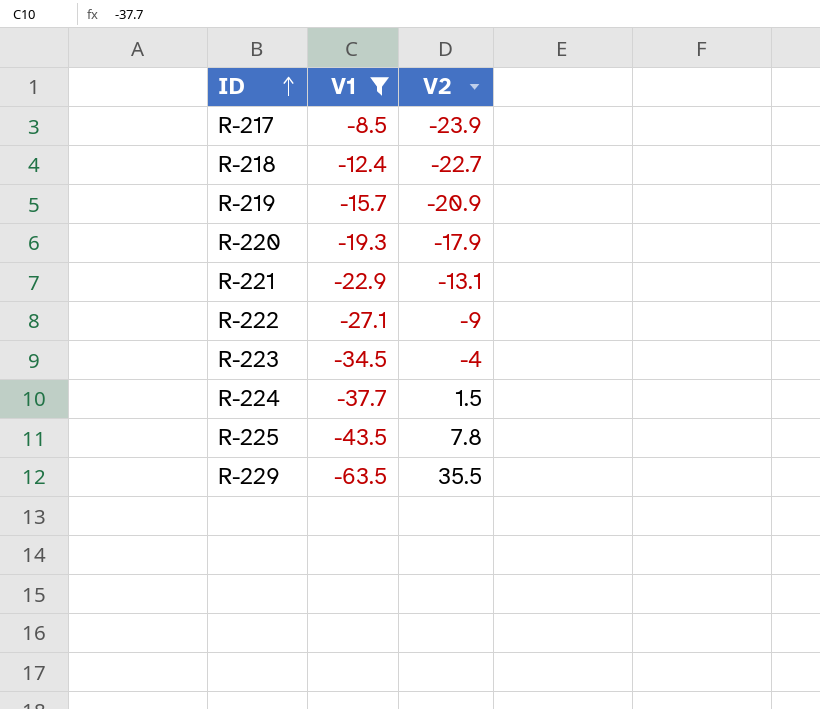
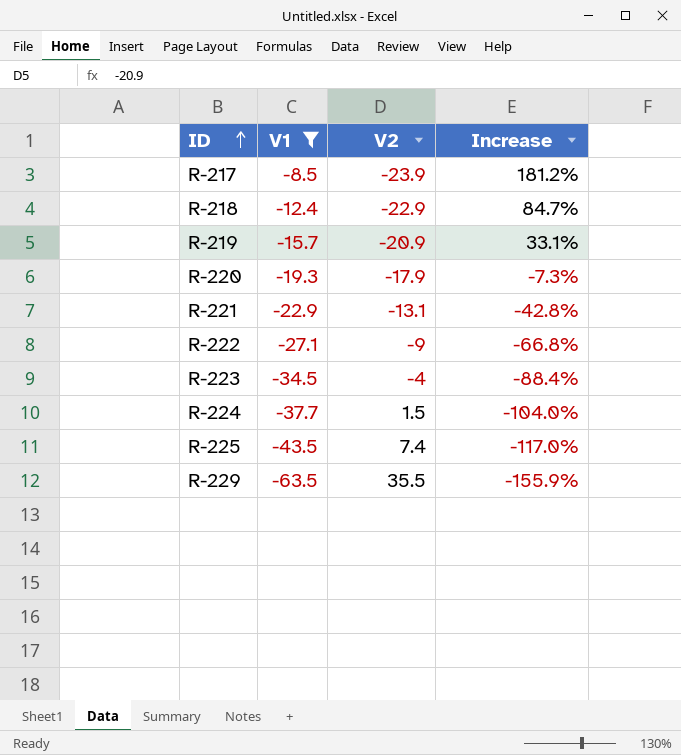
column Increase | formula: none -> ([V2] - [V1]) / [V1]
R-218 | V2: -22.7 -> -22.9
R-225 | V2: 7.8 -> 7.4

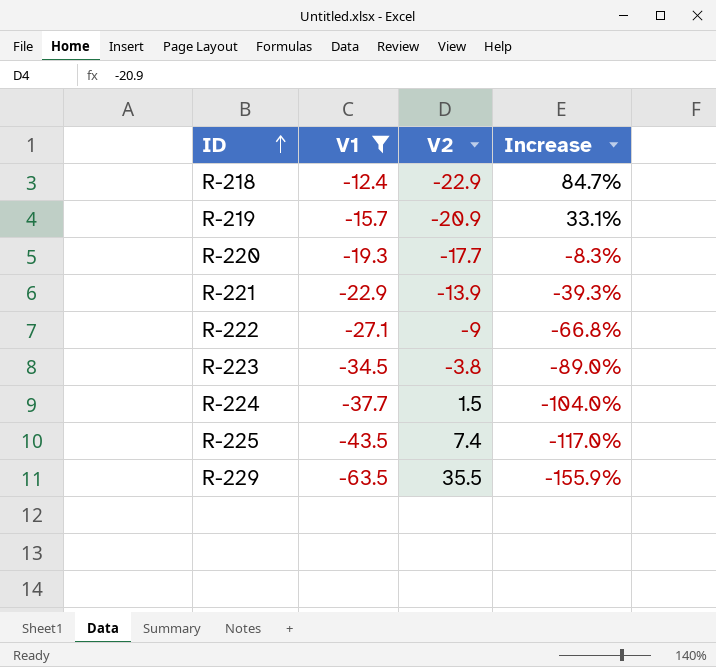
row R-217: -8.5 | -23.9 | 181.2% -> none
R-220 | V2: -17.9 -> -17.7
R-220 | Increase: -7.3% -> -8.3%
R-221 | V2: -13.1 -> -13.9
R-221 | Increase: -42.8% -> -39.3%
R-223 | V2: -4 -> -3.8
R-223 | Increase: -88.4% -> -89.0%

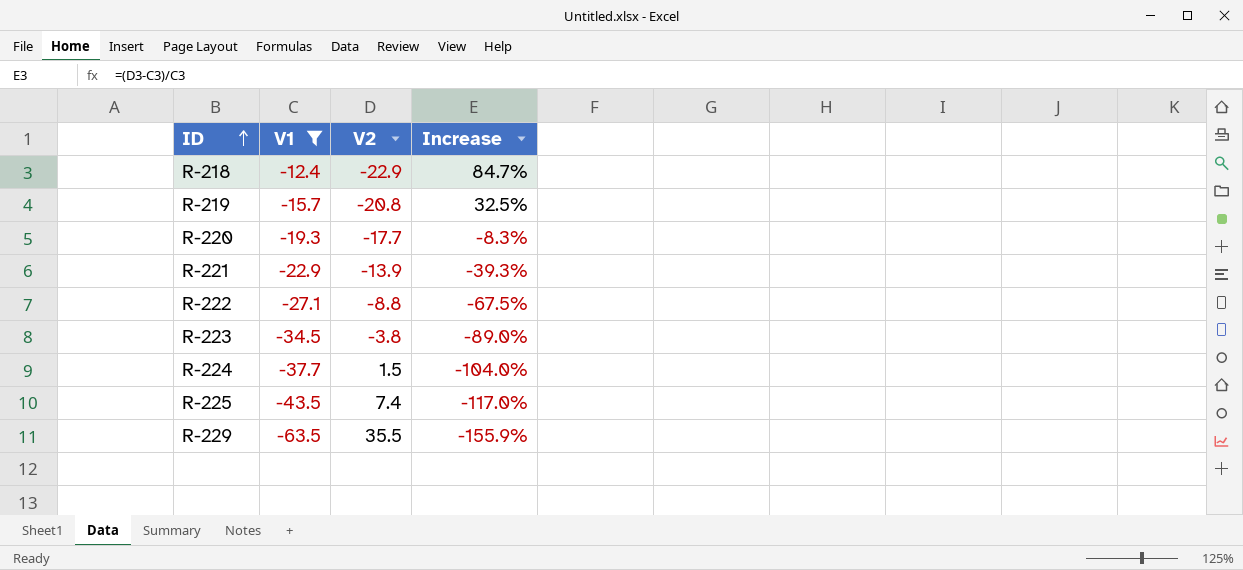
R-219 | V2: -20.9 -> -20.8
R-219 | Increase: 33.1% -> 32.5%
R-222 | V2: -9 -> -8.8
R-222 | Increase: -66.8% -> -67.5%

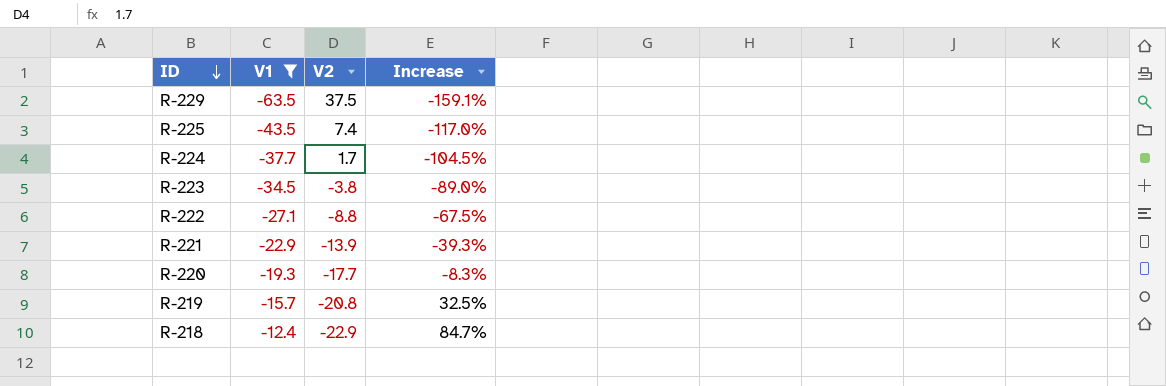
row order: ID ascending -> ID descending
R-229 | V2: 35.5 -> 37.5
R-229 | Increase: -155.9% -> -159.1%
R-224 | V2: 1.5 -> 1.7
R-224 | Increase: -104.0% -> -104.5%

